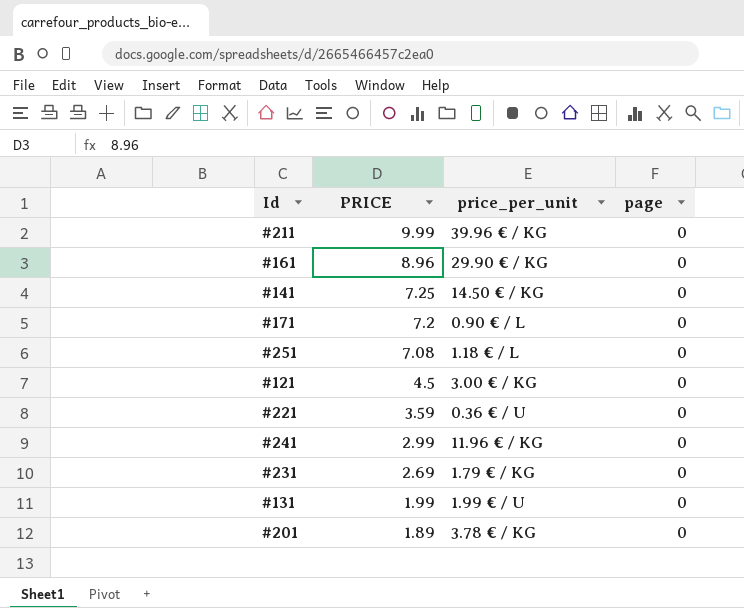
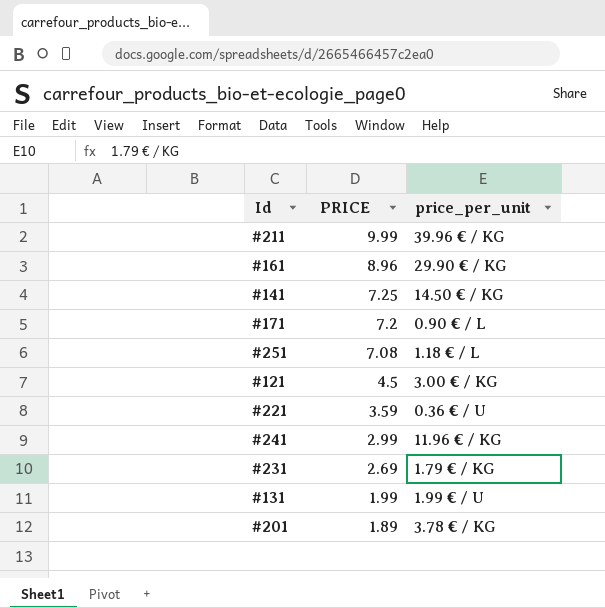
column page | position: 4 -> none

